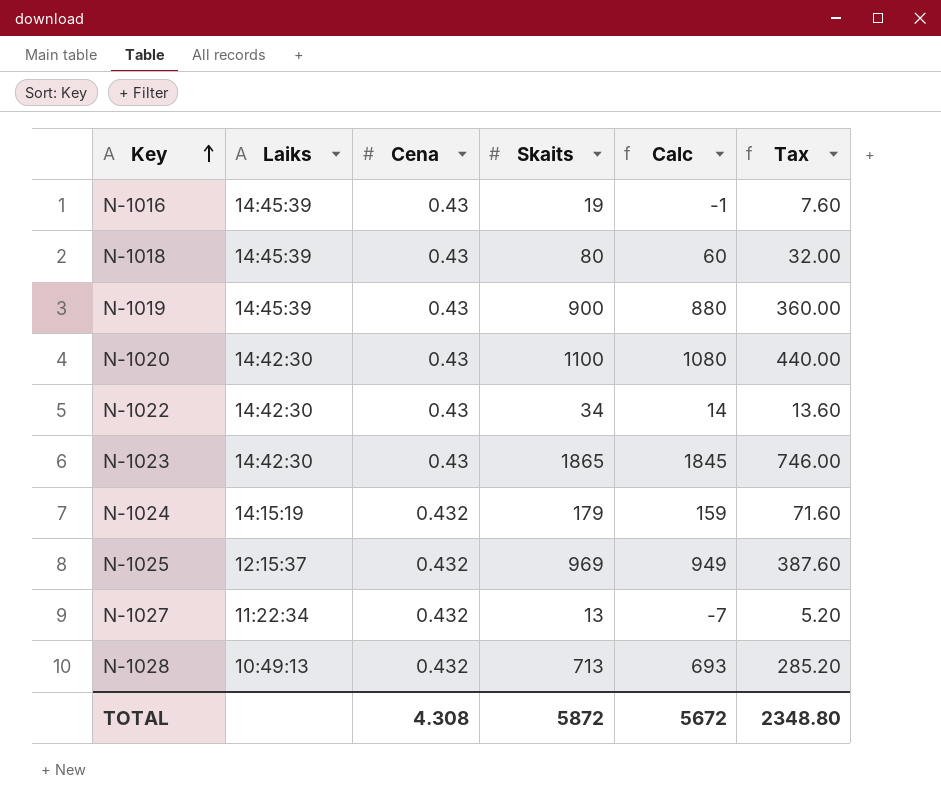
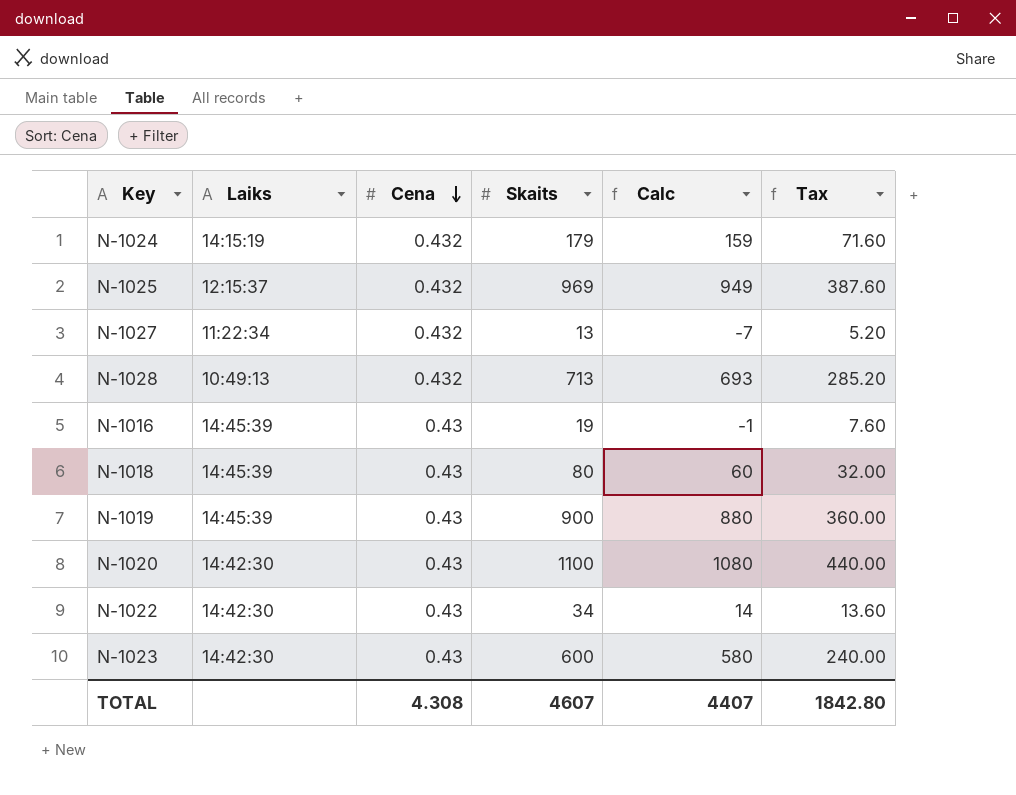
row order: Key ascending -> Cena descending
N-1023 | Skaits: 1865 -> 600
N-1023 | Calc: 1845 -> 580
N-1023 | Tax: 746.00 -> 240.00
TOTAL | Skaits: 5872 -> 4607
TOTAL | Calc: 5672 -> 4407
TOTAL | Tax: 2348.80 -> 1842.80

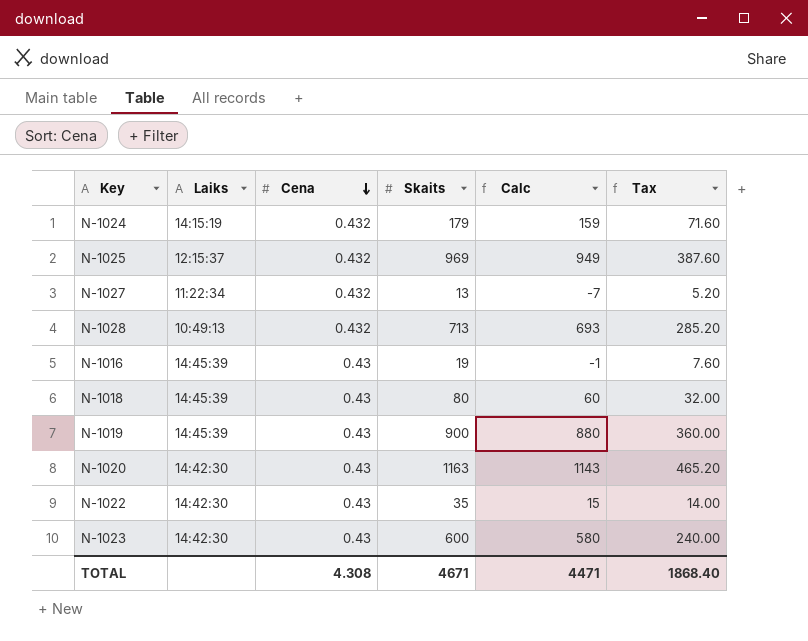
N-1020 | Skaits: 1100 -> 1163
N-1020 | Calc: 1080 -> 1143
N-1020 | Tax: 440.00 -> 465.20
N-1022 | Skaits: 34 -> 35
N-1022 | Calc: 14 -> 15
N-1022 | Tax: 13.60 -> 14.00
TOTAL | Skaits: 4607 -> 4671
TOTAL | Calc: 4407 -> 4471
TOTAL | Tax: 1842.80 -> 1868.40

